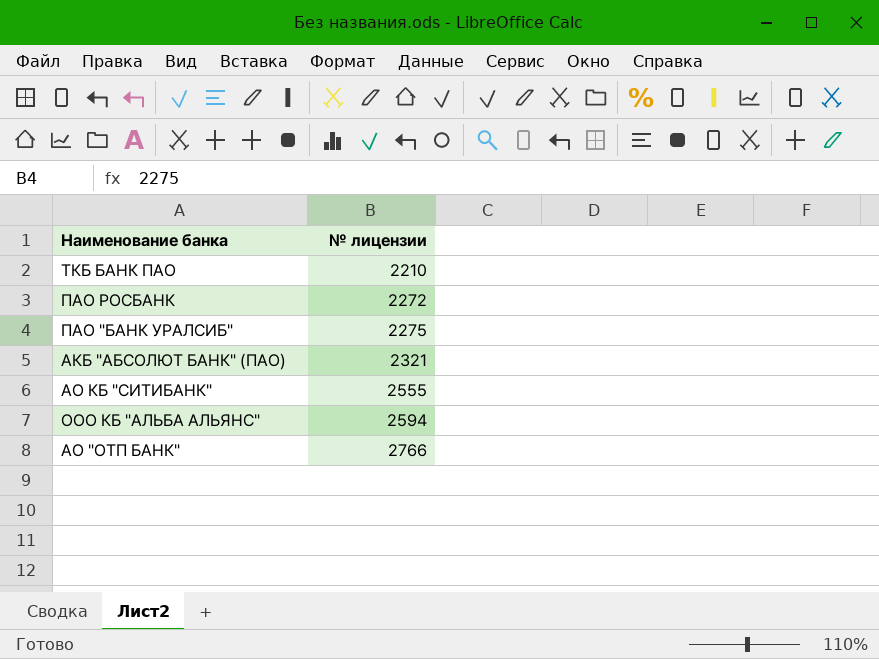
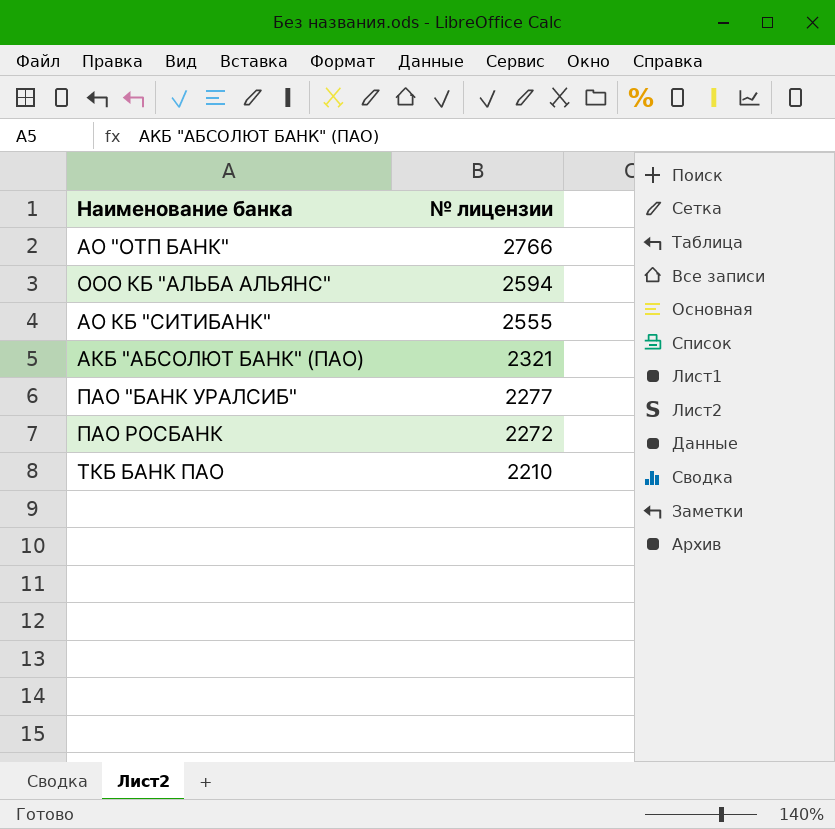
row order: № лицензии ascending -> № лицензии descending
ПАО "БАНК УРАЛСИБ" | № лицензии: 2275 -> 2277

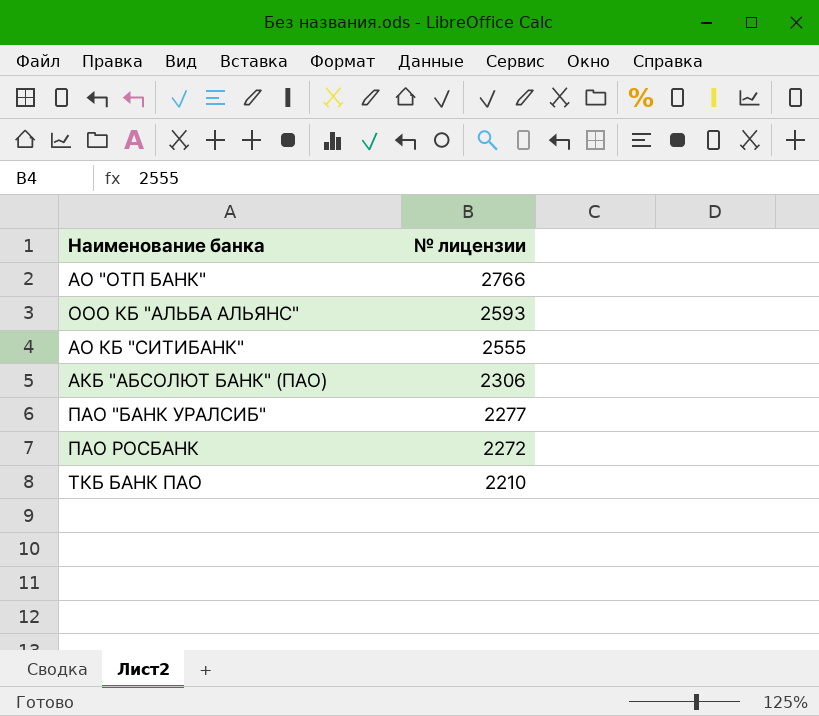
ООО КБ "АЛЬБА АЛЬЯНС" | № лицензии: 2594 -> 2593
АКБ "АБСОЛЮТ БАНК" (ПАО) | № лицензии: 2321 -> 2306

